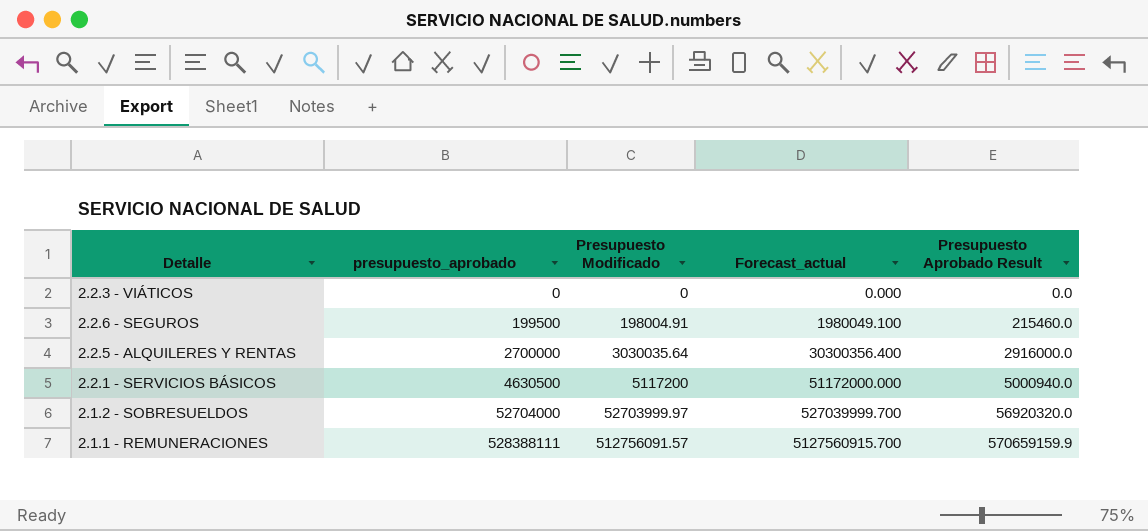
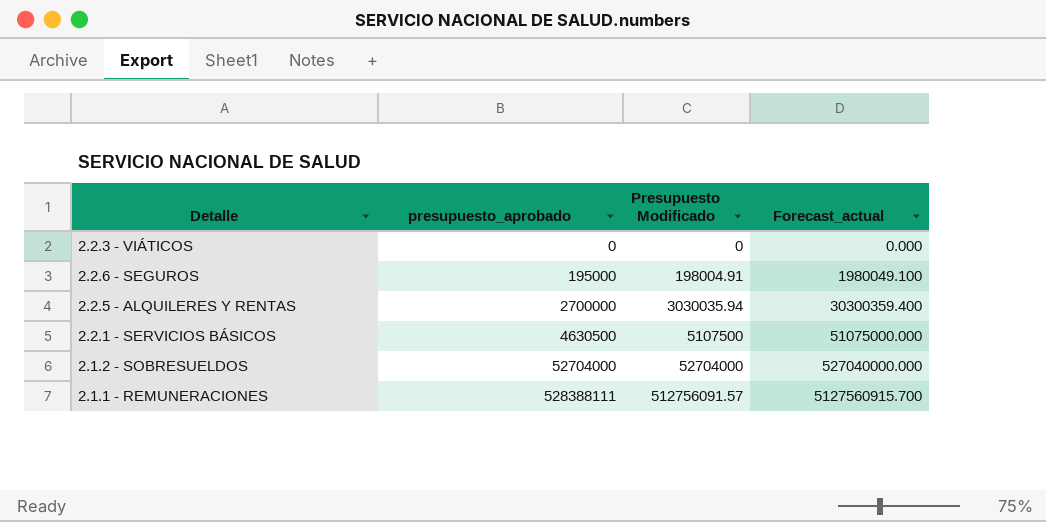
column Presupuesto Aprobado Result | formula: [presupuesto_aprobado] * 1.08 -> none
2.2.6 - SEGUROS | presupuesto_aprobado: 199500 -> 195000
2.2.5 - ALQUILERES Y RENTAS | Presupuesto Modificado: 3030035.64 -> 3030035.94
2.2.5 - ALQUILERES Y RENTAS | Forecast_actual: 30300356.400 -> 30300359.400
2.2.1 - SERVICIOS BÁSICOS | Presupuesto Modificado: 5117200 -> 5107500
2.2.1 - SERVICIOS BÁSICOS | Forecast_actual: 51172000.000 -> 51075000.000
2.1.2 - SOBRESUELDOS | Presupuesto Modificado: 52703999.97 -> 52704000
2.1.2 - SOBRESUELDOS | Forecast_actual: 527039999.700 -> 527040000.000

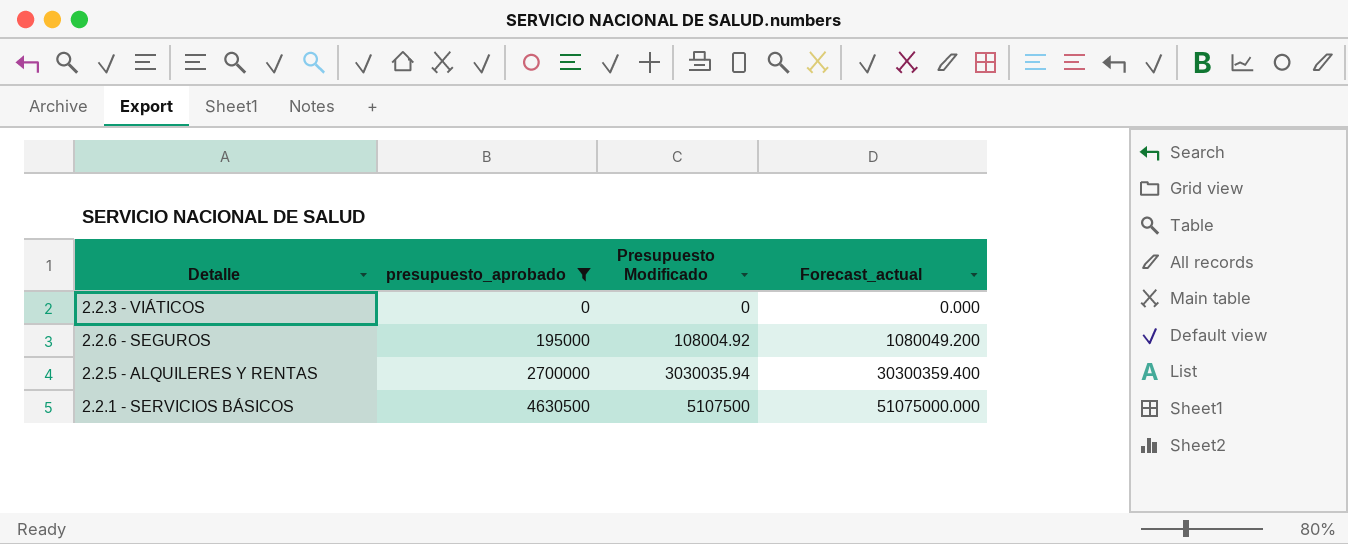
filter: none -> presupuesto_aprobado <= 4630500
2.2.6 - SEGUROS | Presupuesto Modificado: 198004.91 -> 108004.92
2.2.6 - SEGUROS | Forecast_actual: 1980049.100 -> 1080049.200

